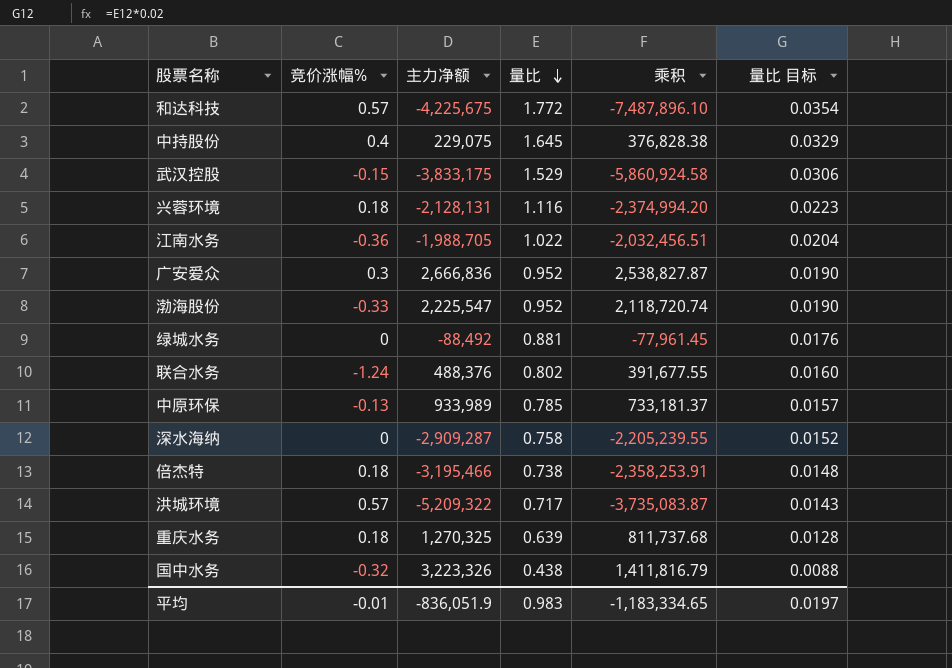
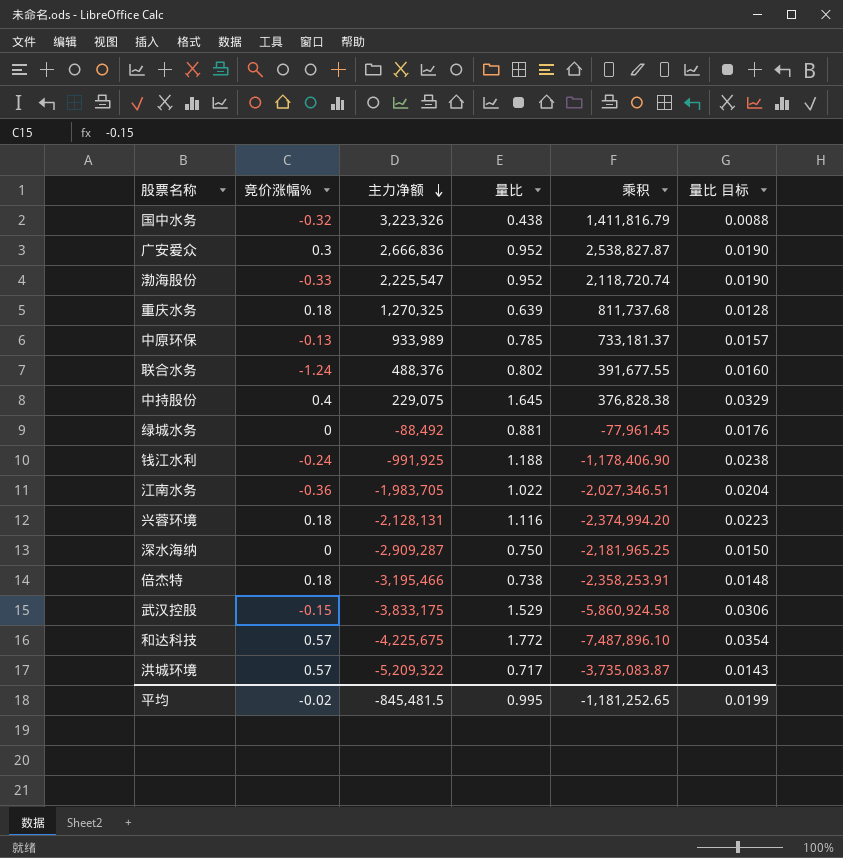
row order: 量比 descending -> 主力净额 descending
row 钱江水利: none -> -0.24 | -991,925 | 1.188 | -1,178,406.90 | 0.0238
江南水务 | 主力净额: -1,988,705 -> -1,983,705
江南水务 | 乘积: -2,032,456.51 -> -2,027,346.51
深水海纳 | 量比: 0.758 -> 0.750
深水海纳 | 乘积: -2,205,239.55 -> -2,181,965.25
深水海纳 | 量比 目标: 0.0152 -> 0.0150
平均 | 竞价涨幅%: -0.01 -> -0.02
平均 | 主力净额: -836,051.9 -> -845,481.5
平均 | 量比: 0.983 -> 0.995
平均 | 乘积: -1,183,334.65 -> -1,181,252.65
平均 | 量比 目标: 0.0197 -> 0.0199

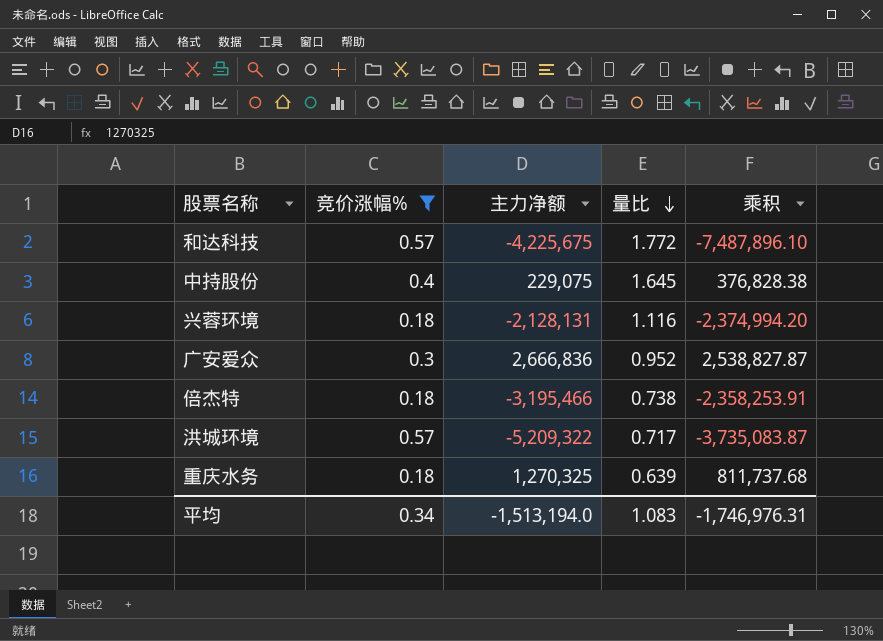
filter: none -> 竞价涨幅% >= 0.18
row order: 主力净额 descending -> 量比 descending
column 量比 目标 | formula: [量比] * 0.02 -> none
平均 | 竞价涨幅%: -0.02 -> 0.34
平均 | 主力净额: -845,481.5 -> -1,513,194.0
平均 | 量比: 0.995 -> 1.083
平均 | 乘积: -1,181,252.65 -> -1,746,976.31

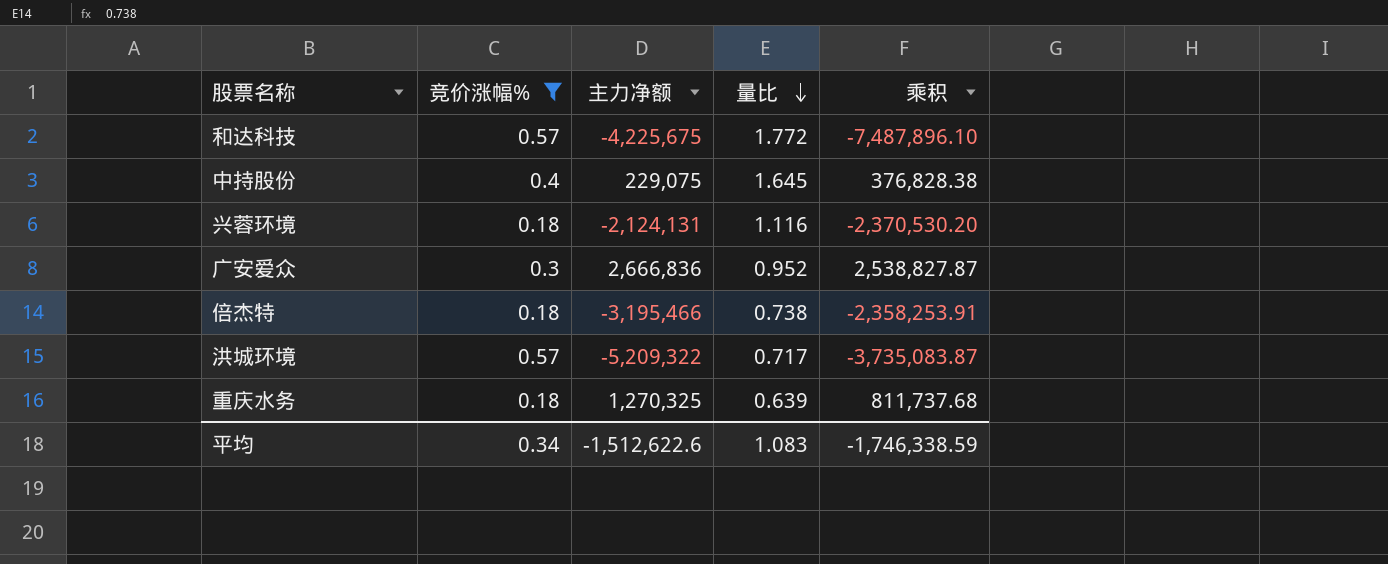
兴蓉环境 | 主力净额: -2,128,131 -> -2,124,131
兴蓉环境 | 乘积: -2,374,994.20 -> -2,370,530.20
平均 | 主力净额: -1,513,194.0 -> -1,512,622.6
平均 | 乘积: -1,746,976.31 -> -1,746,338.59

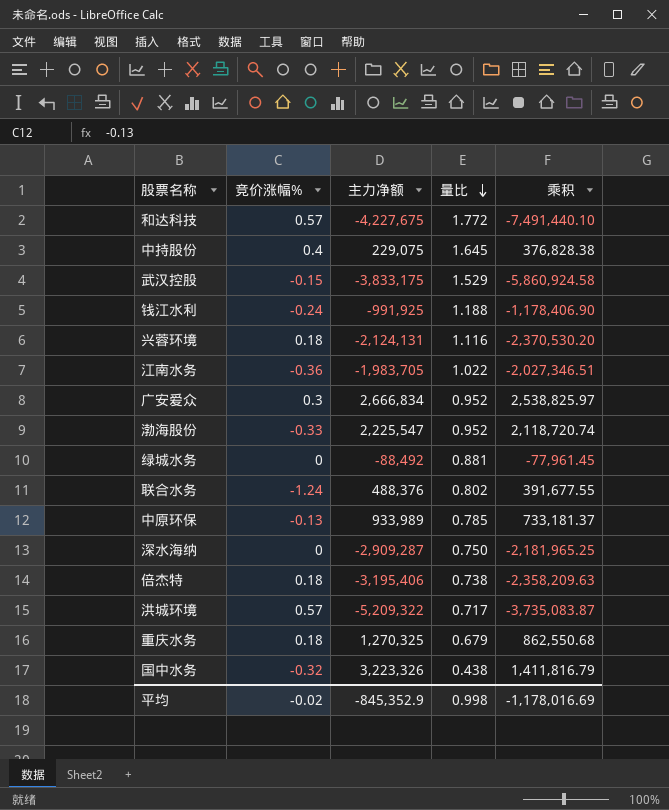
filter: 竞价涨幅% >= 0.18 -> none
和达科技 | 主力净额: -4,225,675 -> -4,227,675
和达科技 | 乘积: -7,487,896.10 -> -7,491,440.10
广安爱众 | 主力净额: 2,666,836 -> 2,666,834
广安爱众 | 乘积: 2,538,827.87 -> 2,538,825.97
倍杰特 | 主力净额: -3,195,466 -> -3,195,406
倍杰特 | 乘积: -2,358,253.91 -> -2,358,209.63
重庆水务 | 量比: 0.639 -> 0.679
重庆水务 | 乘积: 811,737.68 -> 862,550.68
平均 | 竞价涨幅%: 0.34 -> -0.02
平均 | 主力净额: -1,512,622.6 -> -845,352.9
平均 | 量比: 1.083 -> 0.998
平均 | 乘积: -1,746,338.59 -> -1,178,016.69

